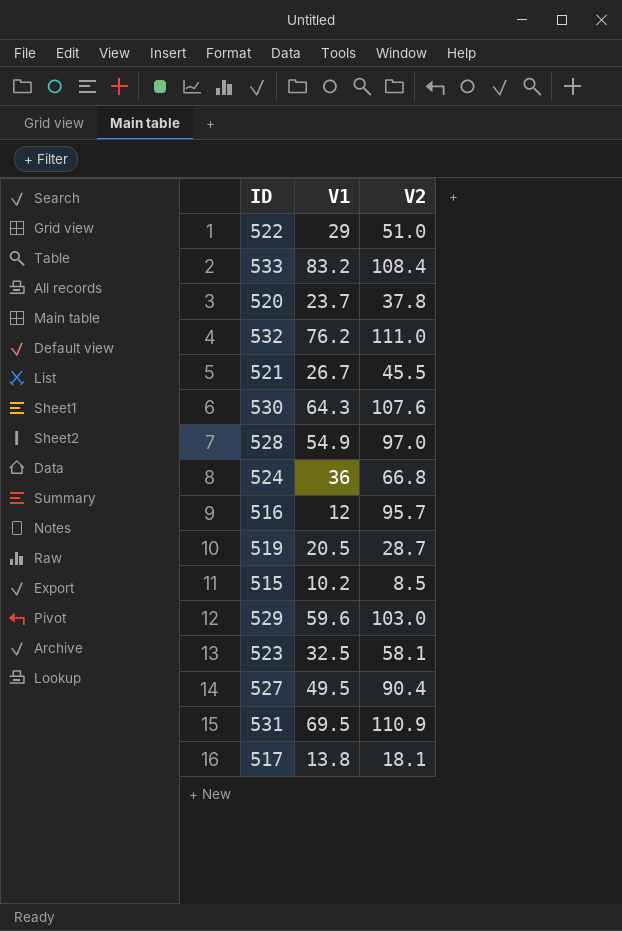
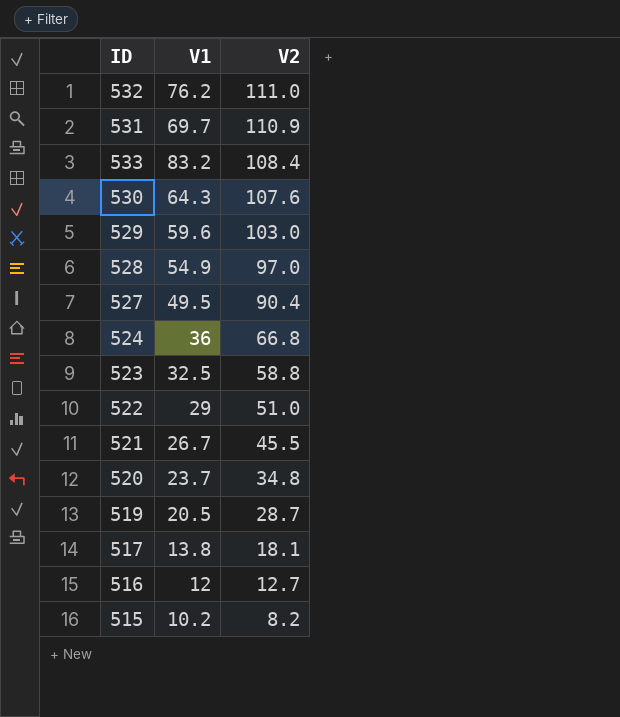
row order: none -> V2 descending
531 | V1: 69.5 -> 69.7
523 | V2: 58.1 -> 58.8
520 | V2: 37.8 -> 34.8
516 | V2: 95.7 -> 12.7
515 | V2: 8.5 -> 8.2

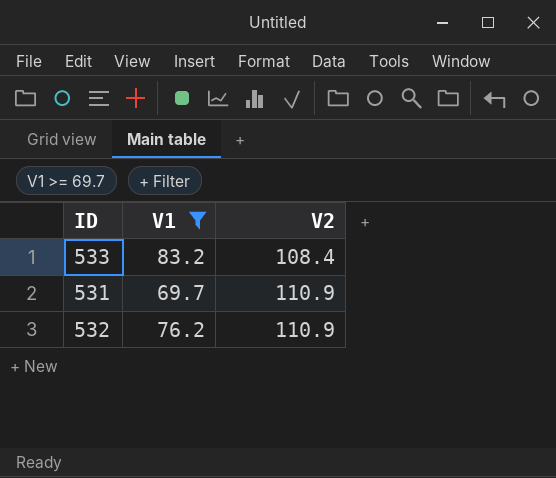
filter: none -> V1 >= 69.7
row order: V2 descending -> V2 ascending
532 | V2: 111.0 -> 110.9

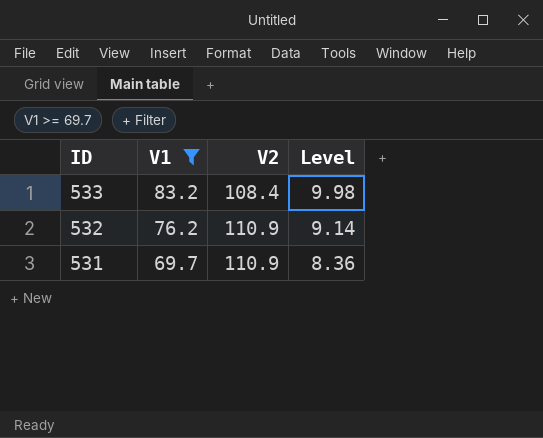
row order: V2 ascending -> ID descending
column Level | formula: none -> [V1] * 0.12

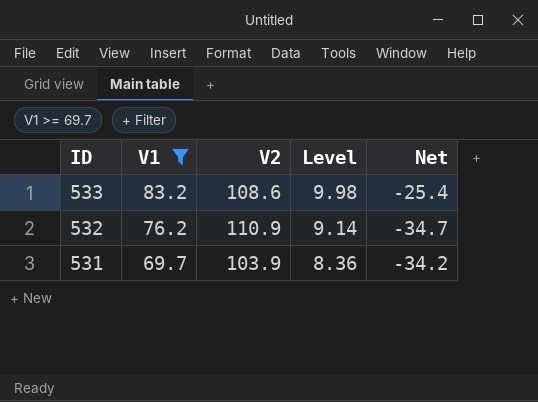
column Net | formula: none -> [V1] - [V2]
533 | V2: 108.4 -> 108.6
531 | V2: 110.9 -> 103.9

